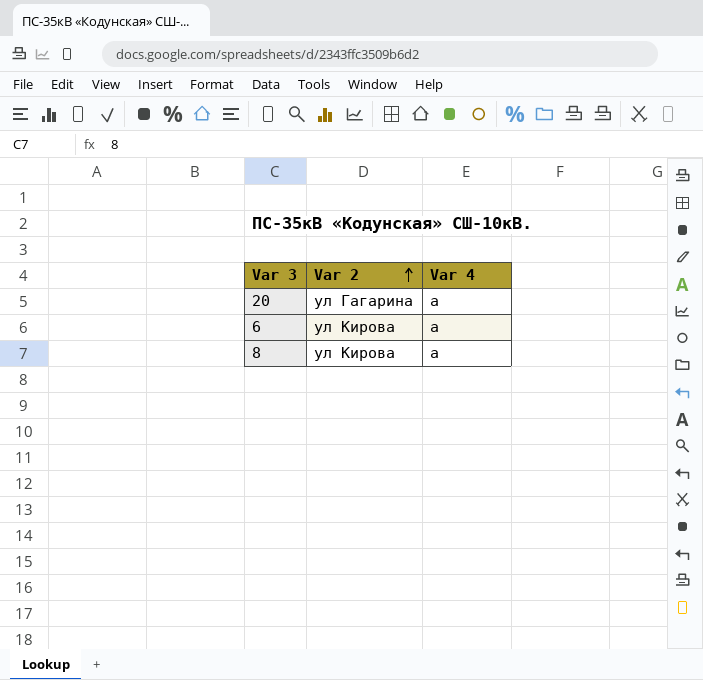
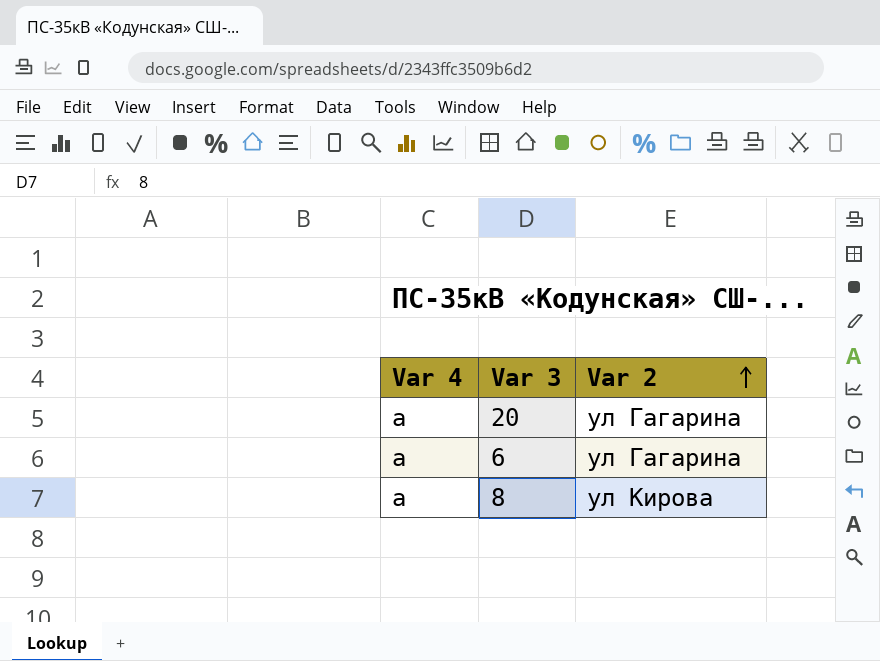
column Var 4 | position: 3 -> 1
6 | Var 2: ул Кирова -> ул Гагарина

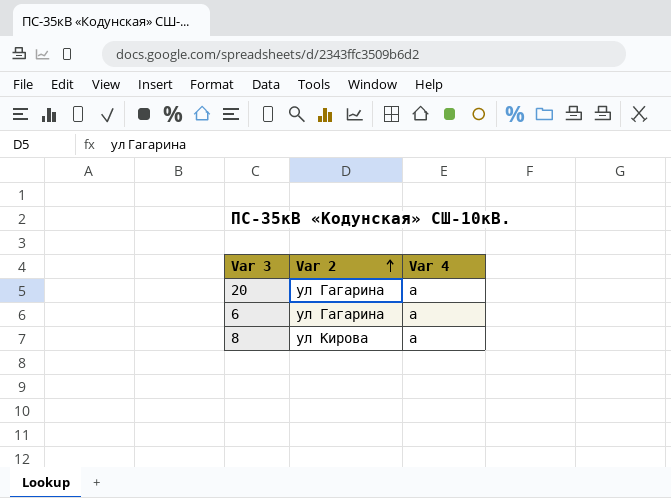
column Var 4 | position: 1 -> 3

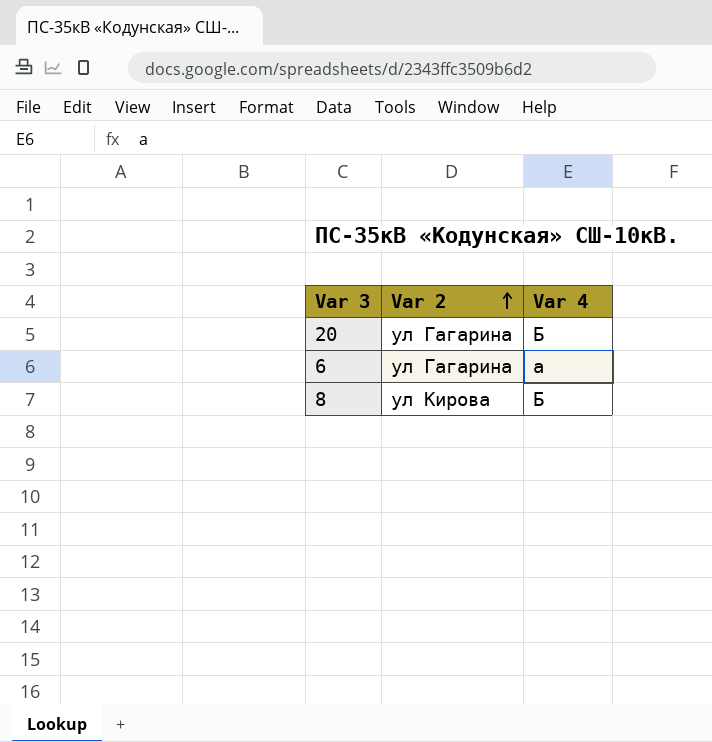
20 | Var 4: а -> Б
8 | Var 4: а -> Б

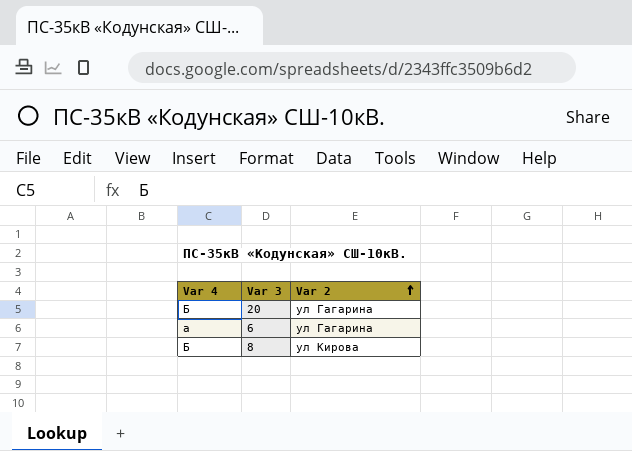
column Var 4 | position: 3 -> 1

